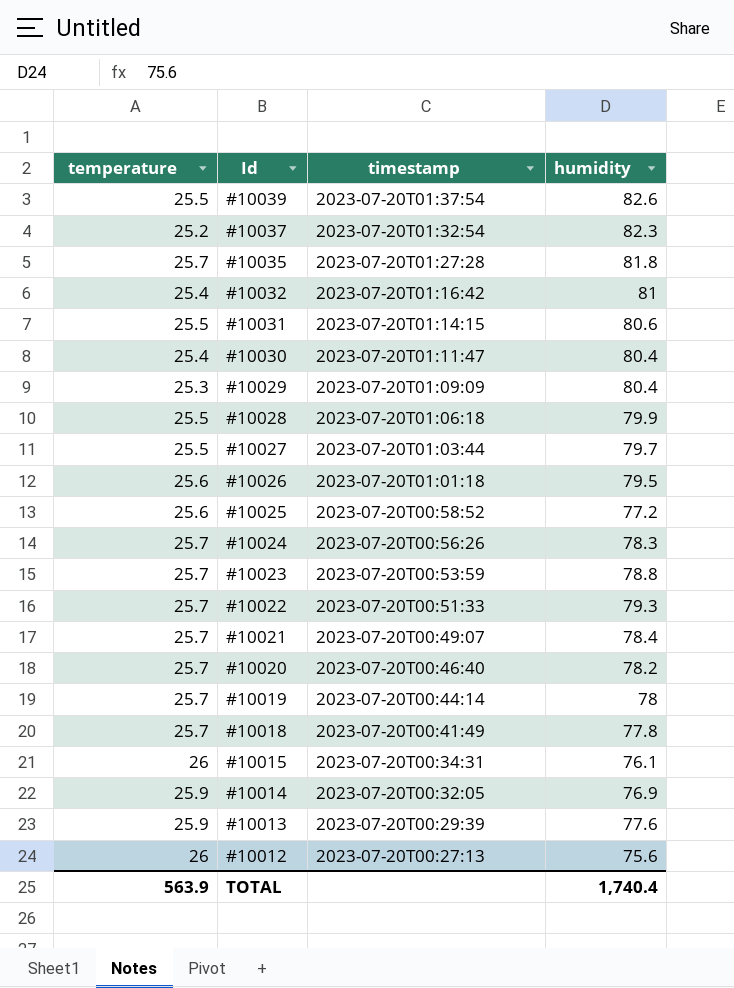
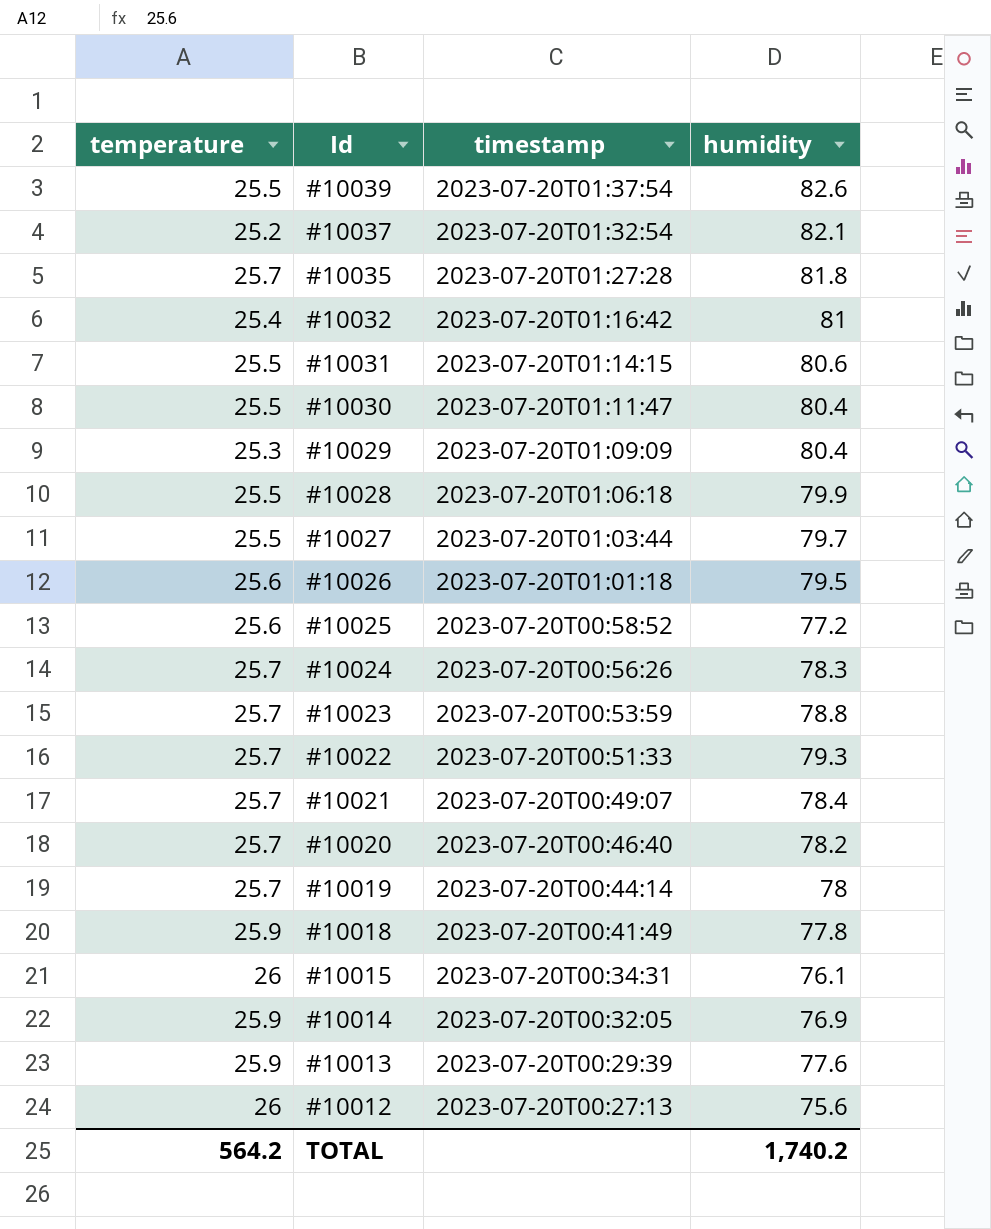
#10037 | humidity: 82.3 -> 82.1
#10030 | temperature: 25.4 -> 25.5
#10018 | temperature: 25.7 -> 25.9
TOTAL | temperature: 563.9 -> 564.2
TOTAL | humidity: 1,740.4 -> 1,740.2

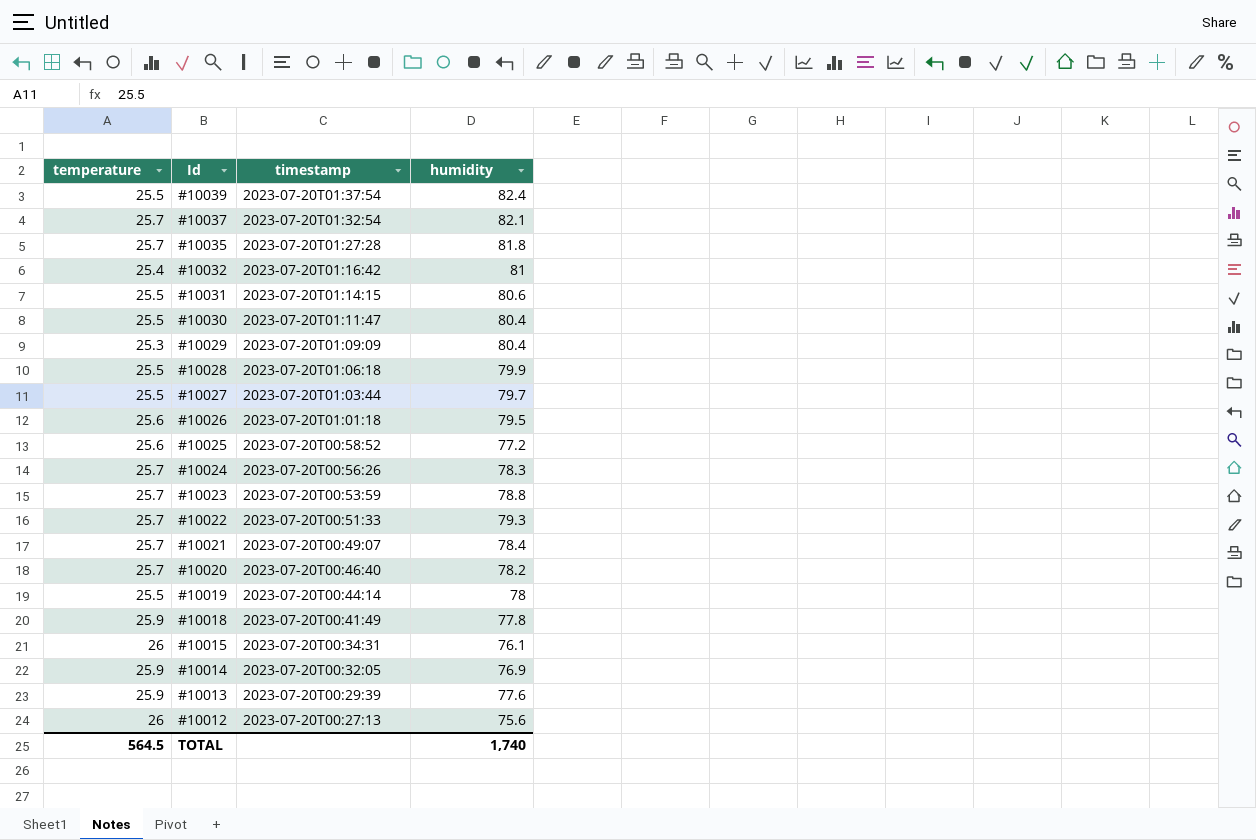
#10039 | humidity: 82.6 -> 82.4
#10037 | temperature: 25.2 -> 25.7
#10019 | temperature: 25.7 -> 25.5
TOTAL | temperature: 564.2 -> 564.5
TOTAL | humidity: 1,740.2 -> 1,740

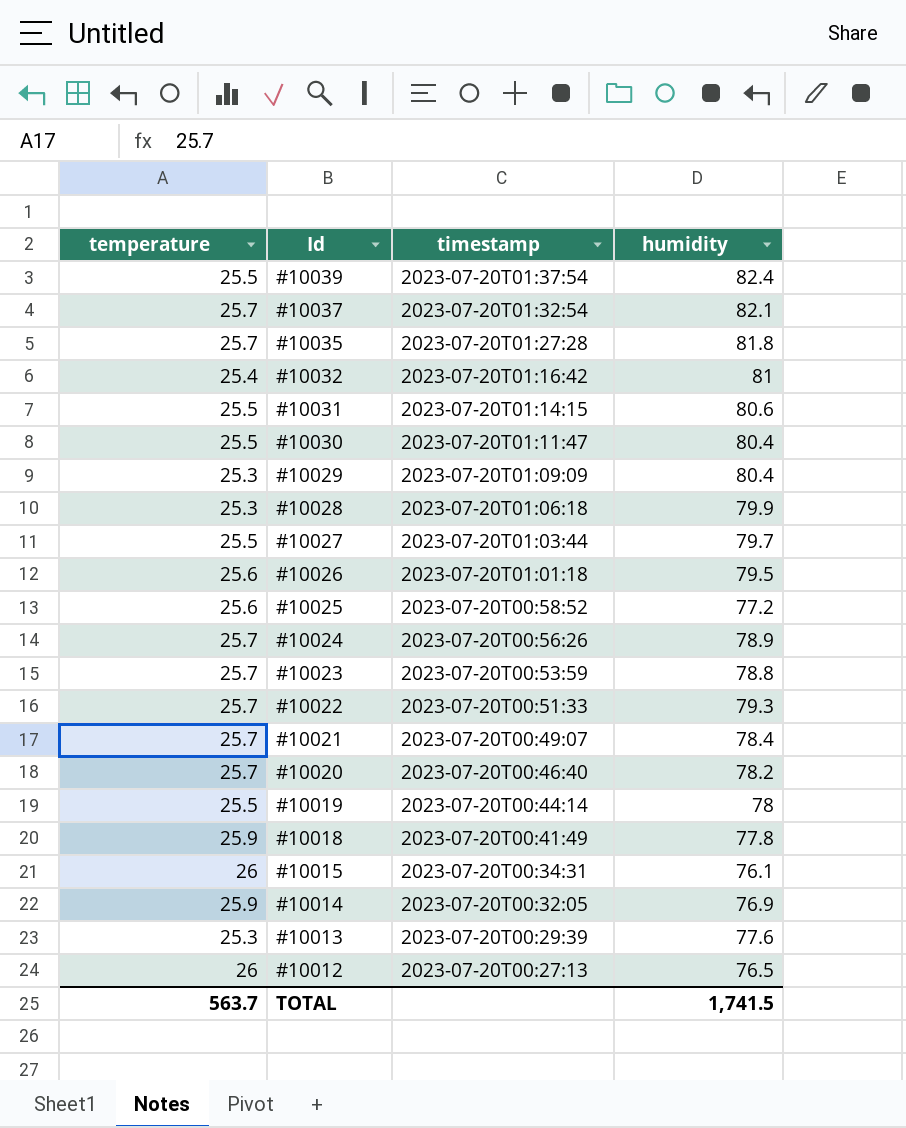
#10028 | temperature: 25.5 -> 25.3
#10024 | humidity: 78.3 -> 78.9
#10013 | temperature: 25.9 -> 25.3
#10012 | humidity: 75.6 -> 76.5
TOTAL | temperature: 564.5 -> 563.7
TOTAL | humidity: 1,740 -> 1,741.5

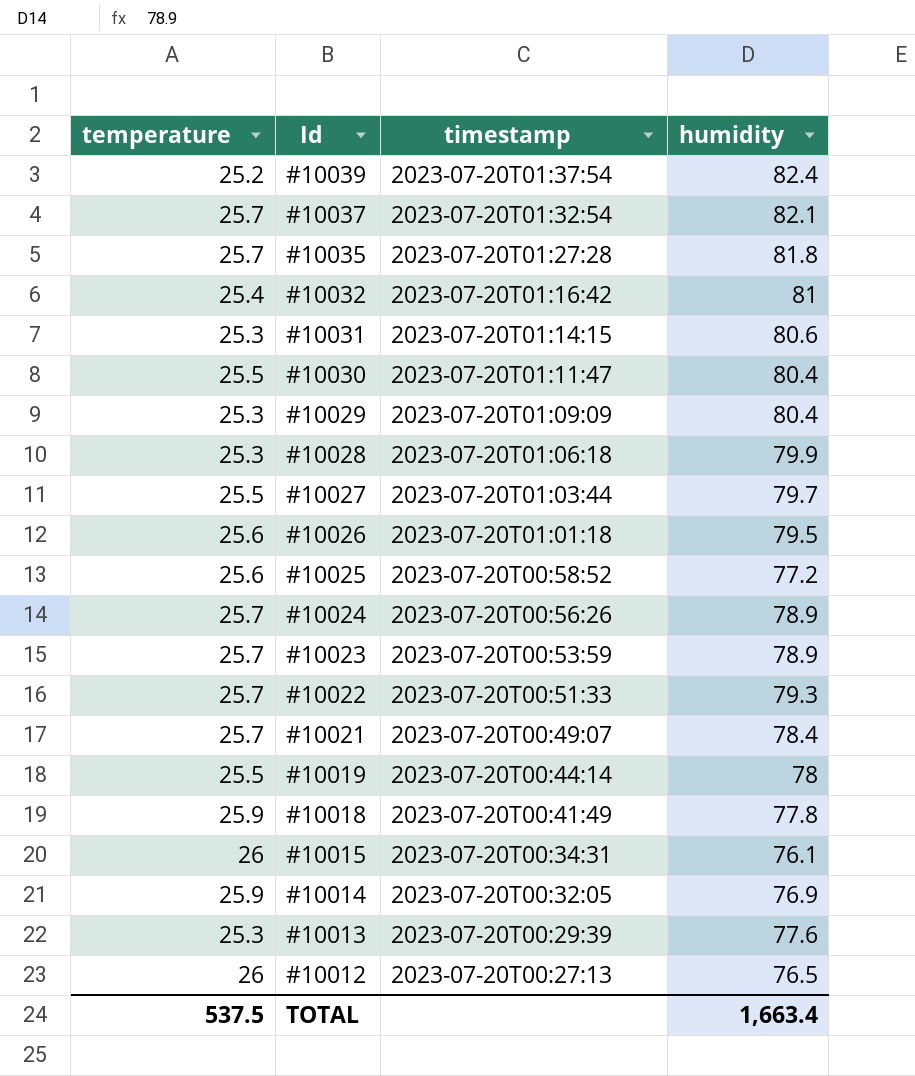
row #10020: 25.7 | 2023-07-20T00:46:40 | 78.2 -> none
#10039 | temperature: 25.5 -> 25.2
#10031 | temperature: 25.5 -> 25.3
#10023 | humidity: 78.8 -> 78.9
TOTAL | temperature: 563.7 -> 537.5
TOTAL | humidity: 1,741.5 -> 1,663.4

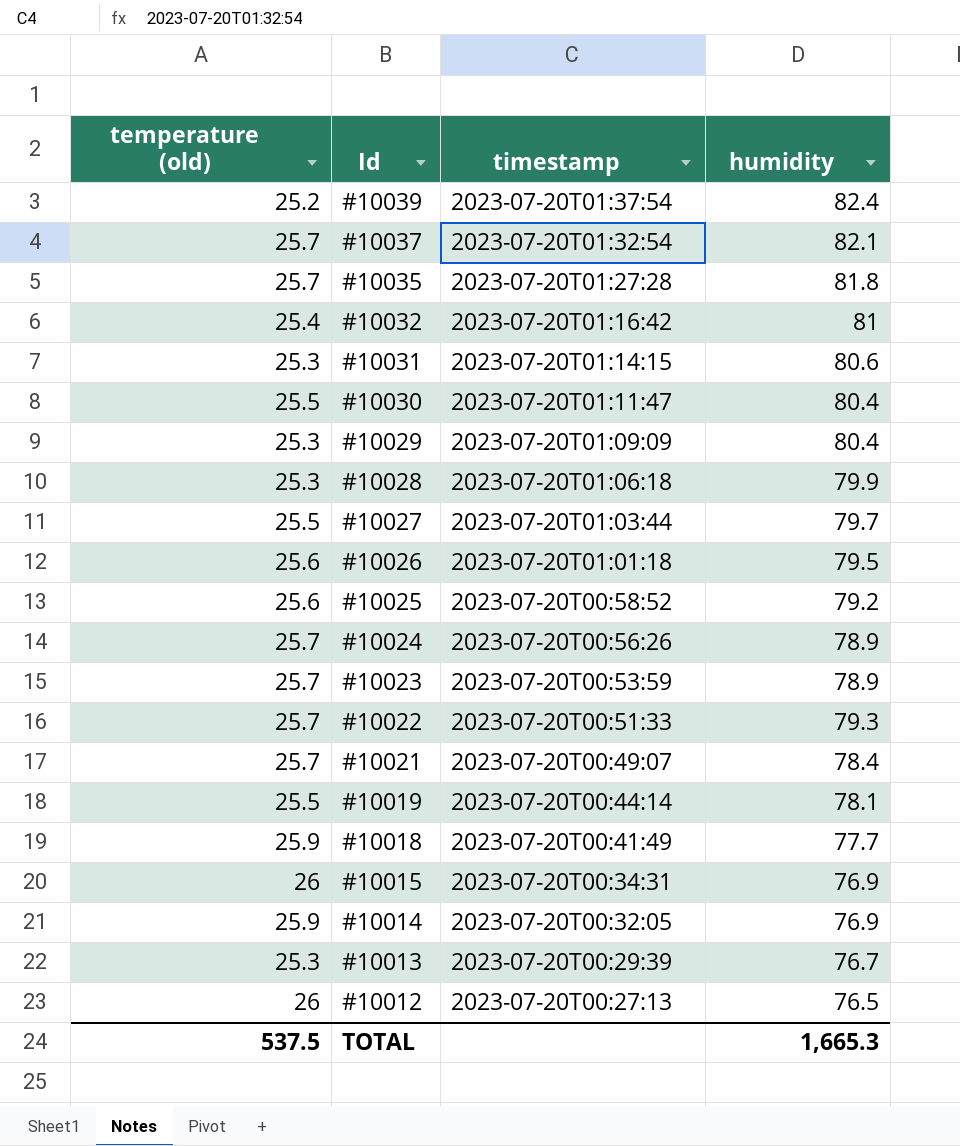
column name: temperature -> temperature (old)
#10025 | humidity: 77.2 -> 79.2
#10019 | humidity: 78 -> 78.1
#10018 | humidity: 77.8 -> 77.7
#10015 | humidity: 76.1 -> 76.9
#10013 | humidity: 77.6 -> 76.7
TOTAL | humidity: 1,663.4 -> 1,665.3

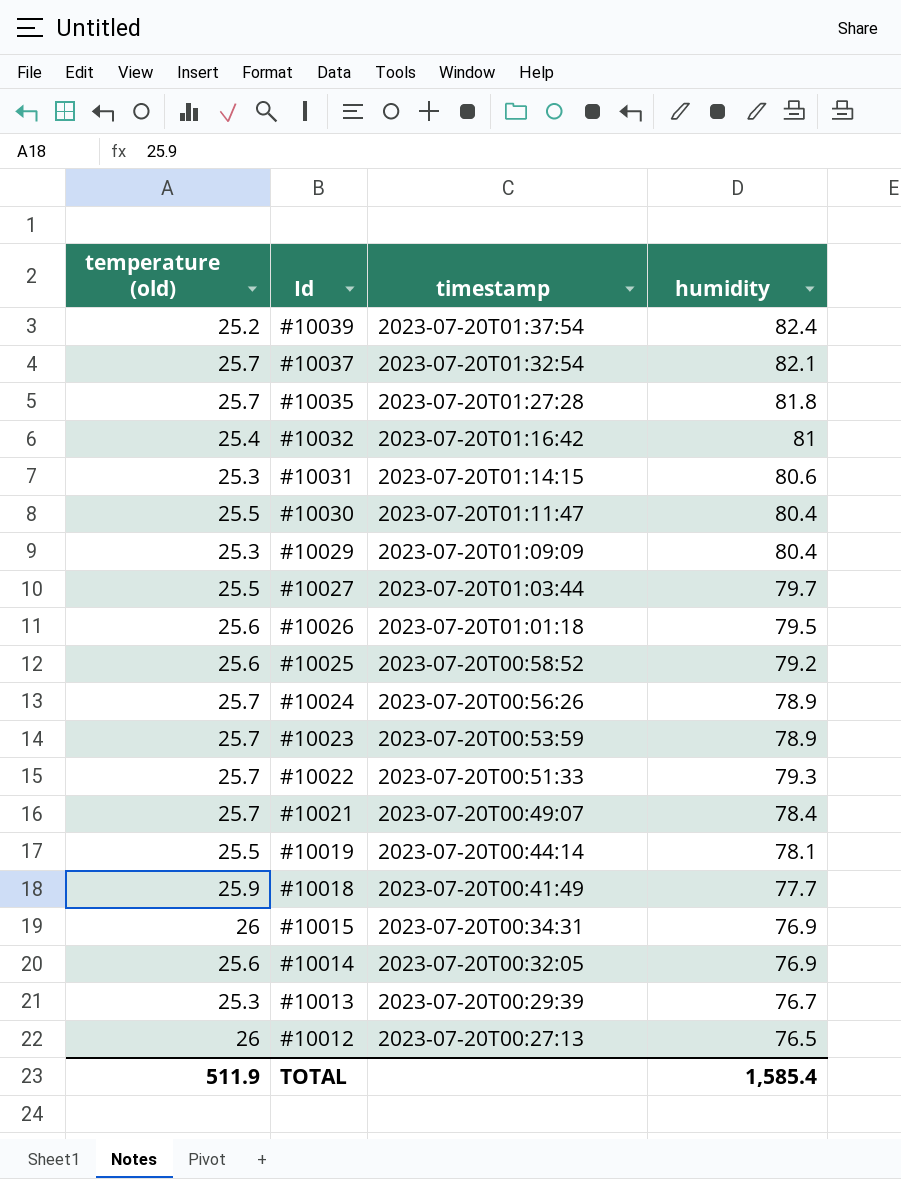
row #10028: 25.3 | 2023-07-20T01:06:18 | 79.9 -> none
#10014 | temperature (old): 25.9 -> 25.6
TOTAL | temperature (old): 537.5 -> 511.9
TOTAL | humidity: 1,665.3 -> 1,585.4

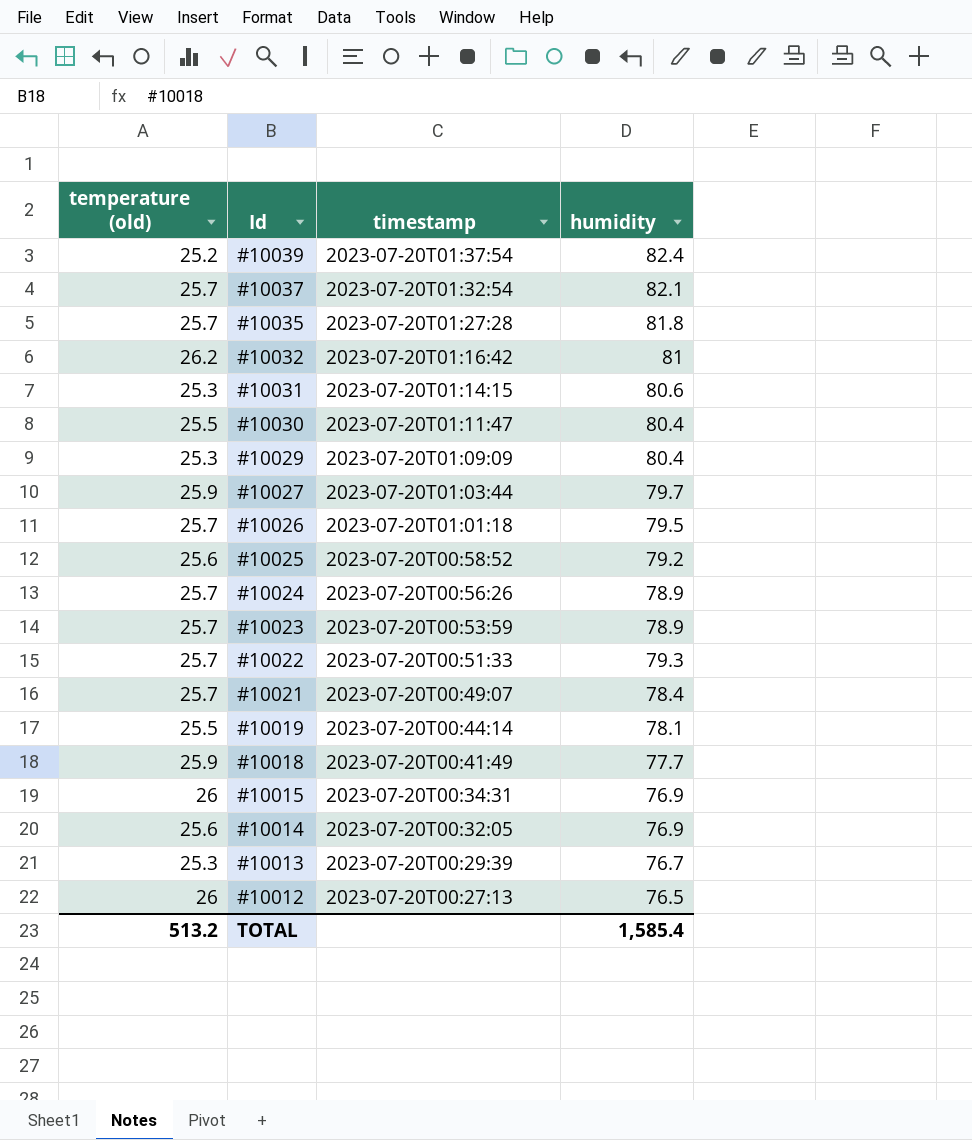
#10032 | temperature (old): 25.4 -> 26.2
#10027 | temperature (old): 25.5 -> 25.9
#10026 | temperature (old): 25.6 -> 25.7
TOTAL | temperature (old): 511.9 -> 513.2

